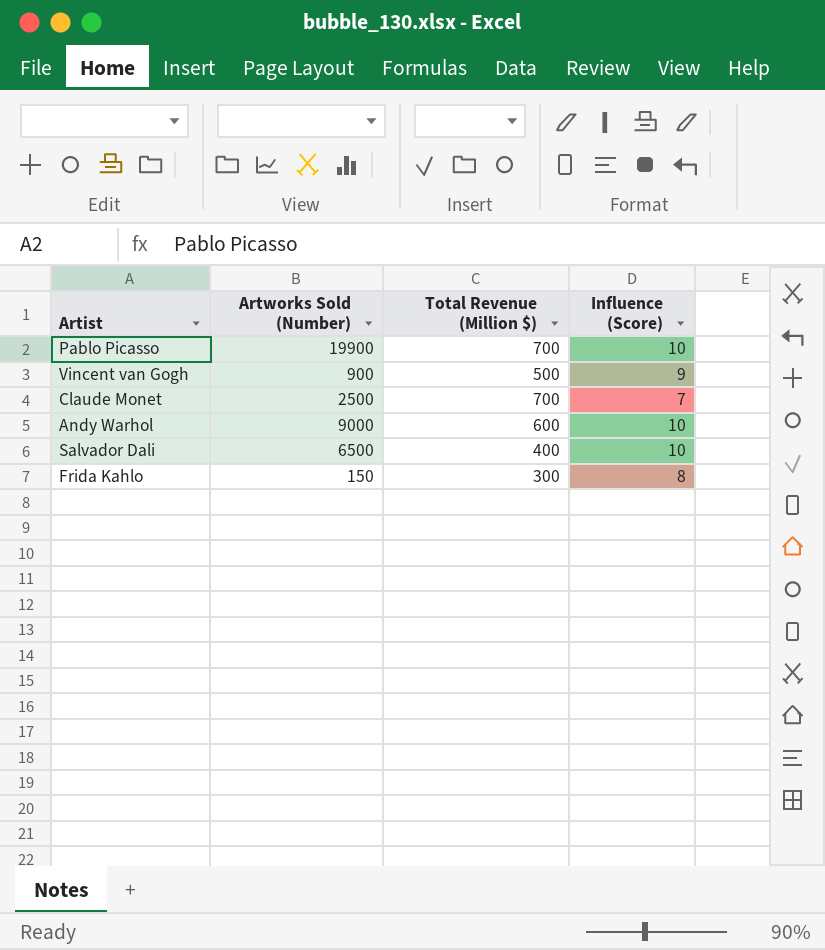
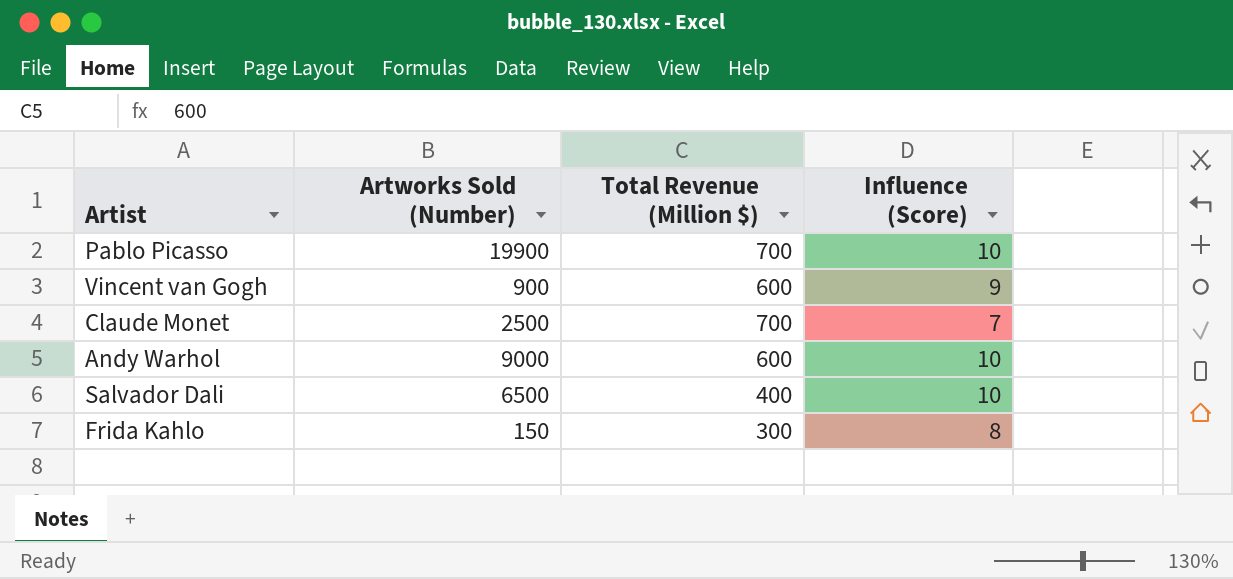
Vincent van Gogh | Total Revenue (Million $): 500 -> 600

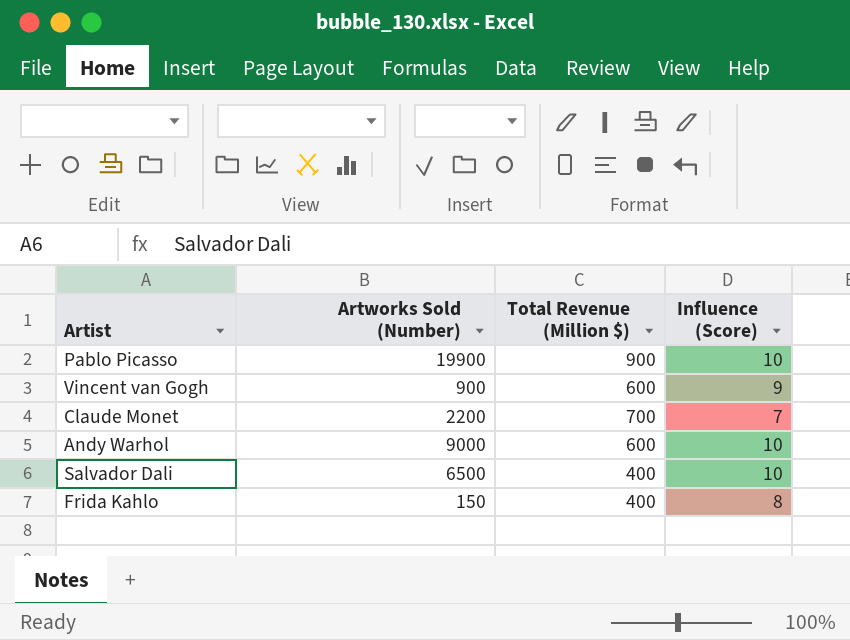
Pablo Picasso | Total Revenue (Million $): 700 -> 900
Claude Monet | Artworks Sold (Number): 2500 -> 2200
Frida Kahlo | Total Revenue (Million $): 300 -> 400

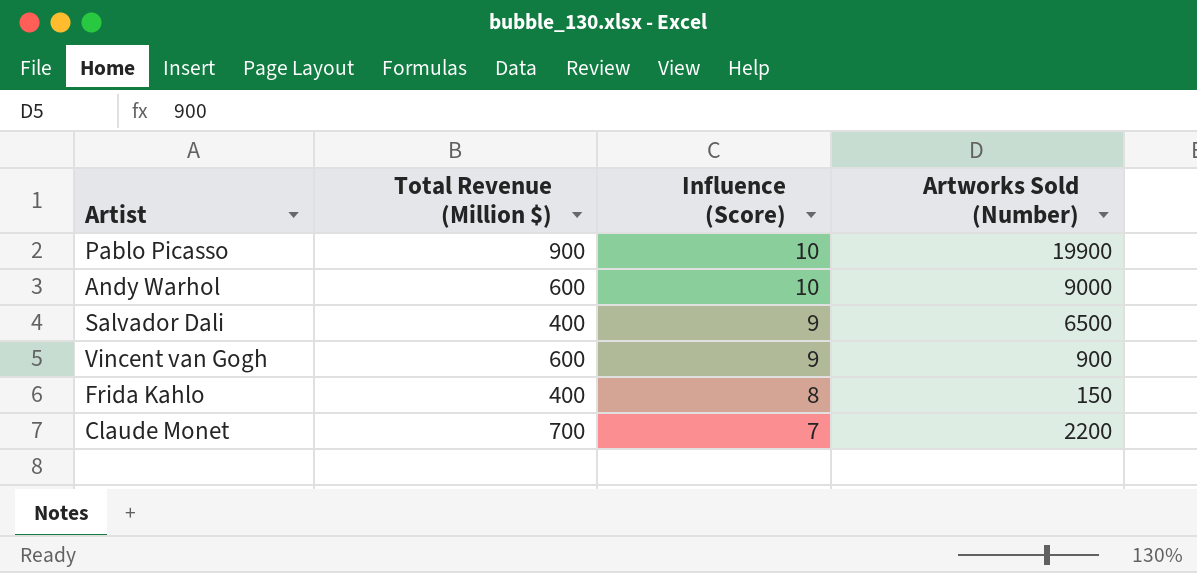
row order: none -> Influence (Score) descending
column Artworks Sold (Number) | position: 2 -> 4
Salvador Dali | Influence (Score): 10 -> 9

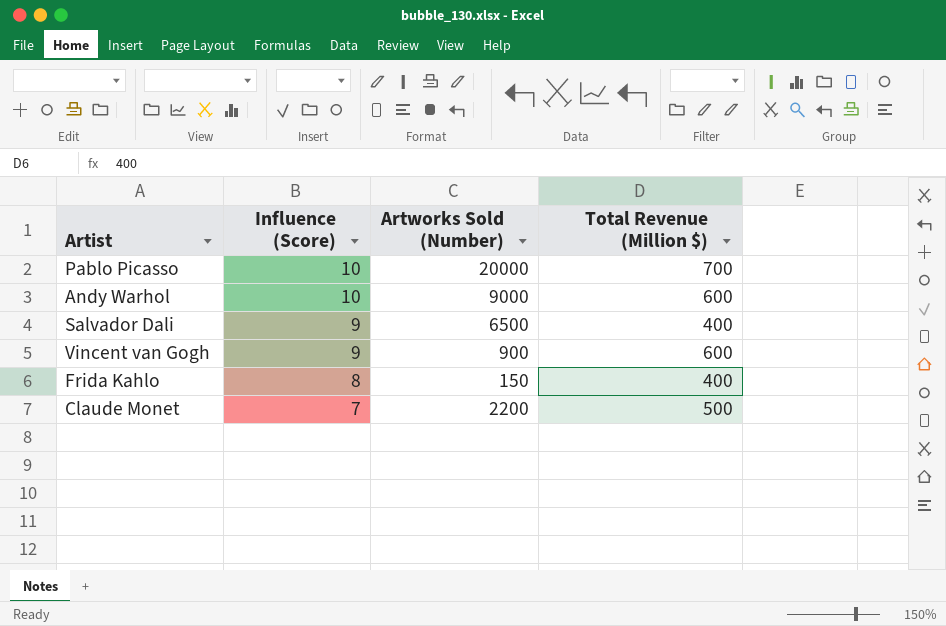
column Total Revenue (Million $) | position: 2 -> 4
Pablo Picasso | Artworks Sold (Number): 19900 -> 20000
Pablo Picasso | Total Revenue (Million $): 900 -> 700
Claude Monet | Total Revenue (Million $): 700 -> 500

